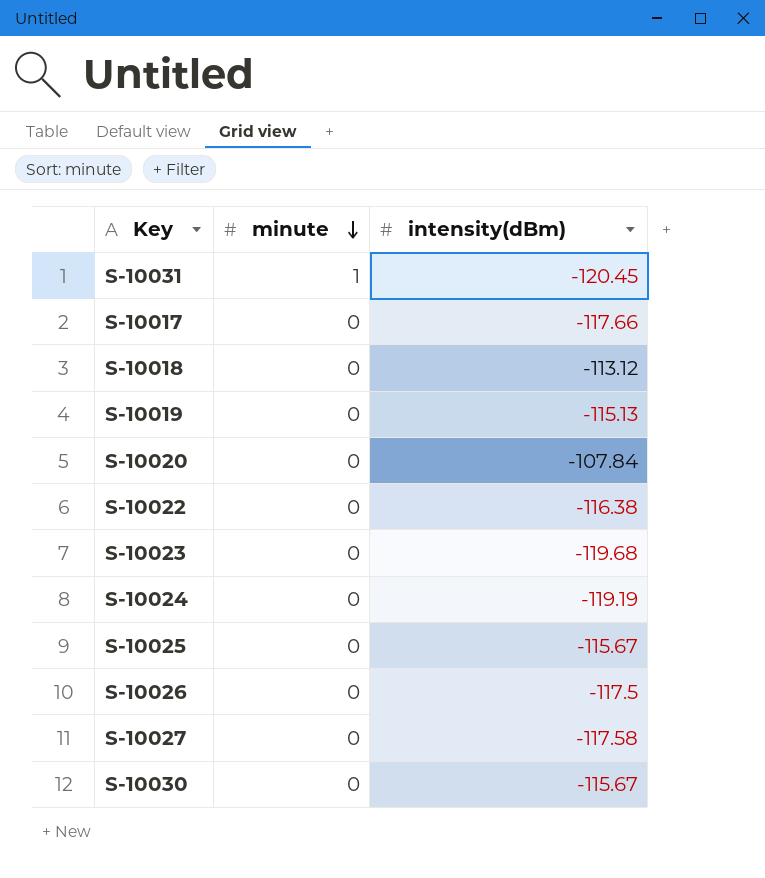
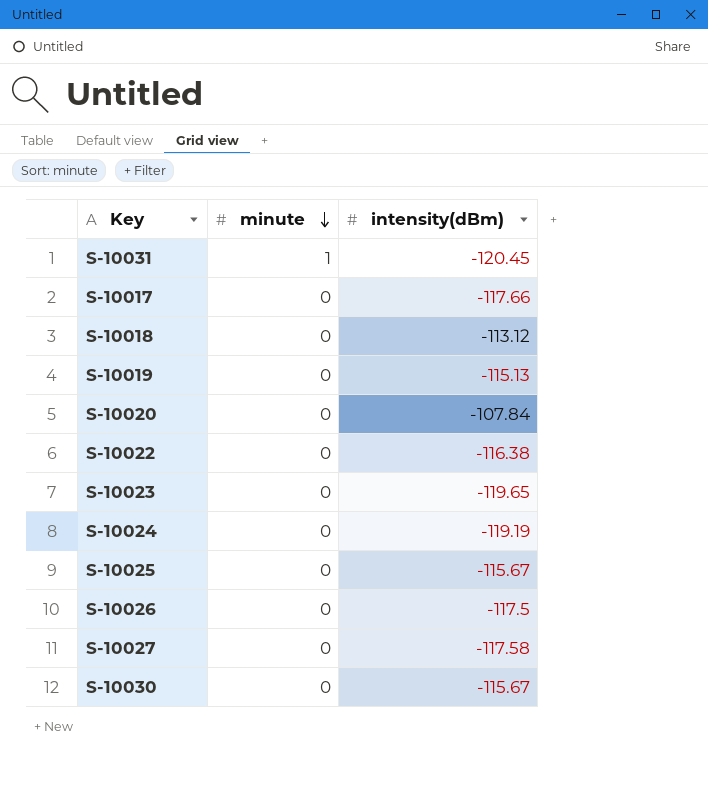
S-10023 | intensity(dBm): -119.68 -> -119.65

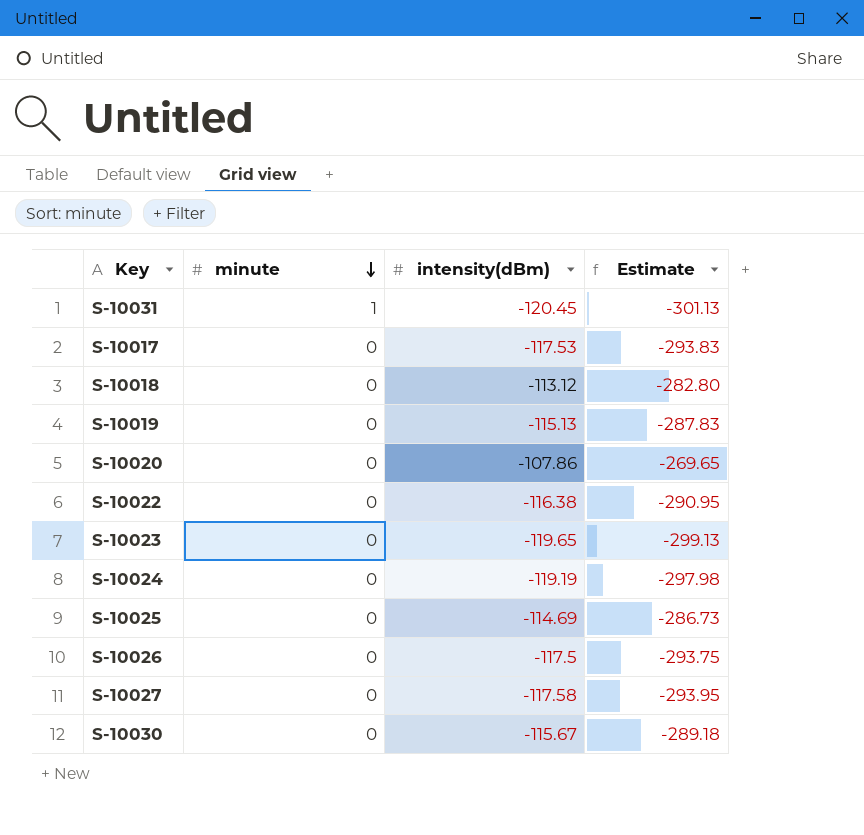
column Estimate | formula: none -> [intensity(dBm)] * 2.5
S-10017 | intensity(dBm): -117.66 -> -117.53
S-10020 | intensity(dBm): -107.84 -> -107.86
S-10025 | intensity(dBm): -115.67 -> -114.69

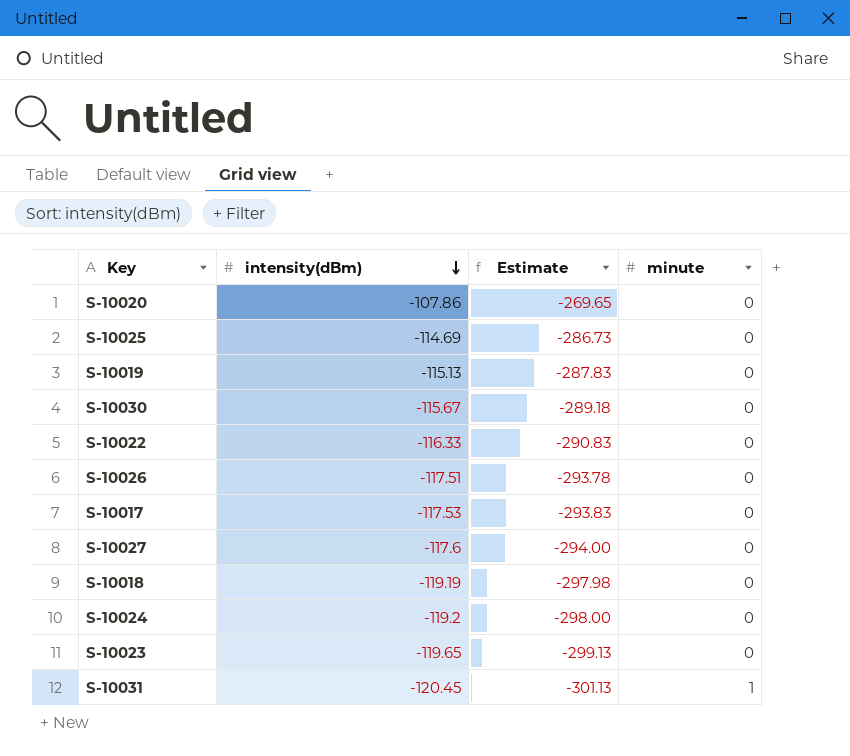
row order: minute descending -> intensity(dBm) descending
column minute | position: 2 -> 4
S-10022 | intensity(dBm): -116.38 -> -116.33
S-10022 | Estimate: -290.95 -> -290.83
S-10026 | intensity(dBm): -117.5 -> -117.51
S-10026 | Estimate: -293.75 -> -293.78
S-10027 | intensity(dBm): -117.58 -> -117.6
S-10027 | Estimate: -293.95 -> -294.00
S-10018 | intensity(dBm): -113.12 -> -119.19
S-10018 | Estimate: -282.80 -> -297.98
S-10024 | intensity(dBm): -119.19 -> -119.2
S-10024 | Estimate: -297.98 -> -298.00

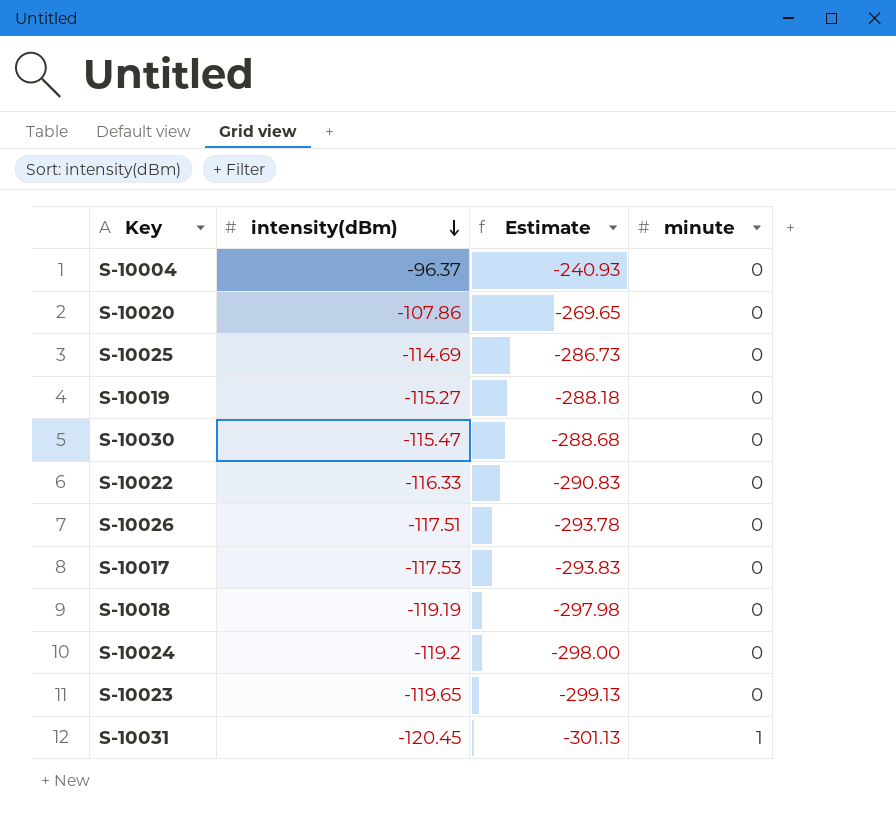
row S-10027: -117.6 | -294.00 | 0 -> none
row S-10004: none -> -96.37 | -240.93 | 0
S-10019 | intensity(dBm): -115.13 -> -115.27
S-10019 | Estimate: -287.83 -> -288.18
S-10030 | intensity(dBm): -115.67 -> -115.47
S-10030 | Estimate: -289.18 -> -288.68

